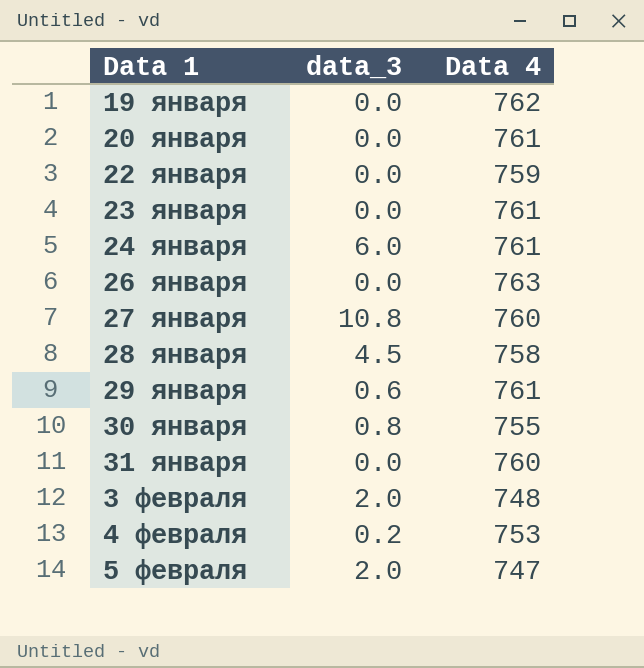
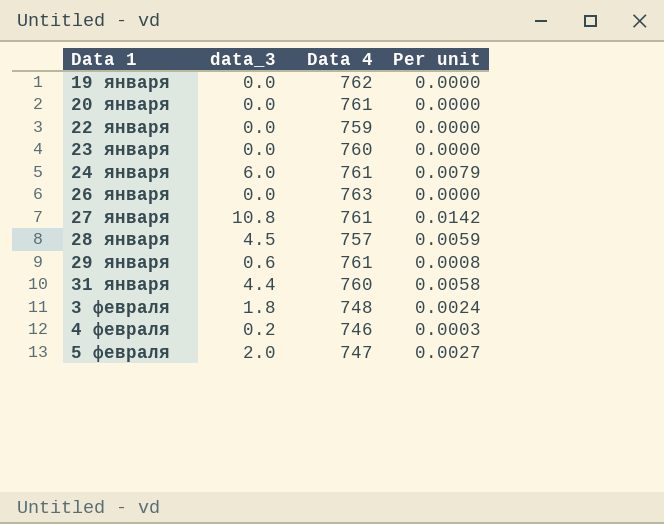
column Per unit | formula: none -> [data_3] / [Data 4]
row 30 января: 0.8 | 755 -> none
23 января | Data 4: 761 -> 760
27 января | Data 4: 760 -> 761
28 января | Data 4: 758 -> 757
31 января | data_3: 0.0 -> 4.4
3 февраля | data_3: 2.0 -> 1.8
4 февраля | Data 4: 753 -> 746

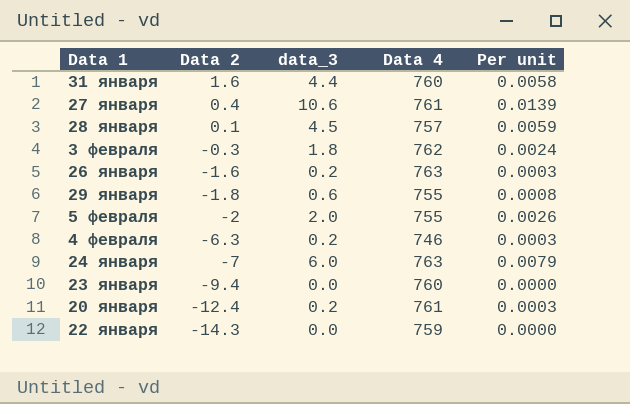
row order: Data 1 ascending -> Data 2 descending
column Data 2 | position: none -> 2
row 19 января: 0.0 | 762 | 0.0000 -> none
27 января | data_3: 10.8 -> 10.6
27 января | Per unit: 0.0142 -> 0.0139
3 февраля | Data 4: 748 -> 762
26 января | data_3: 0.0 -> 0.2
26 января | Per unit: 0.0000 -> 0.0003
29 января | Data 4: 761 -> 755
5 февраля | Data 4: 747 -> 755
5 февраля | Per unit: 0.0027 -> 0.0026
24 января | Data 4: 761 -> 763
20 января | data_3: 0.0 -> 0.2
20 января | Per unit: 0.0000 -> 0.0003

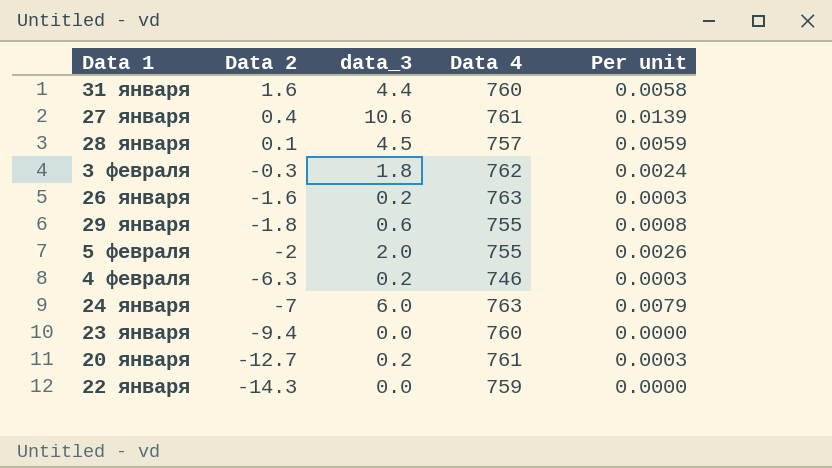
20 января | Data 2: -12.4 -> -12.7

